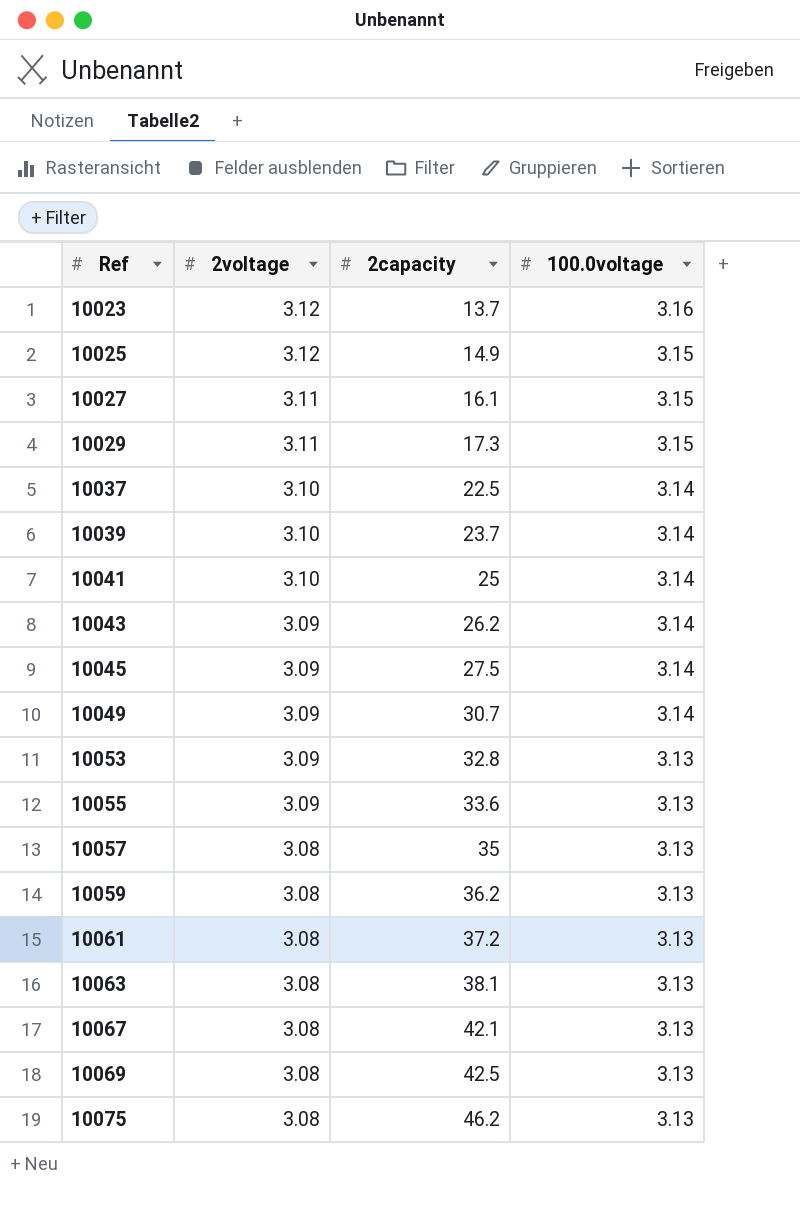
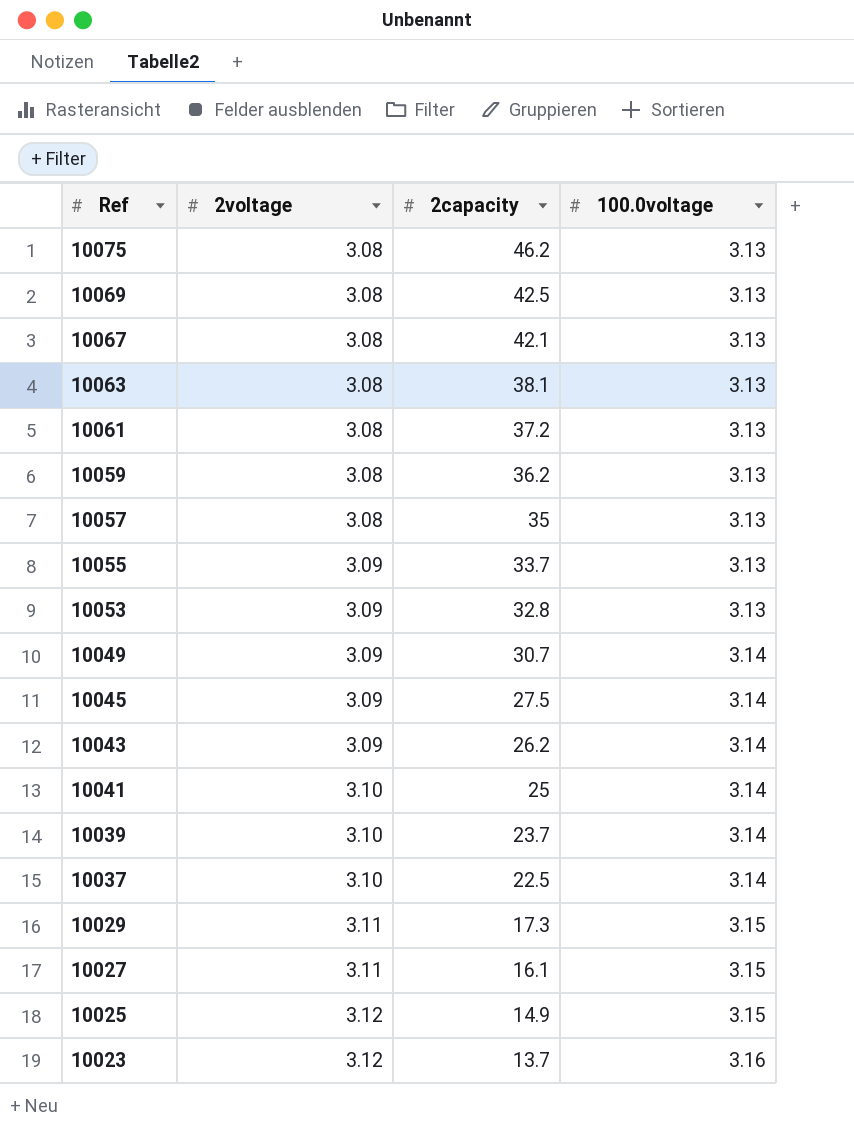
row order: Ref ascending -> Ref descending
10055 | 2capacity: 33.6 -> 33.7

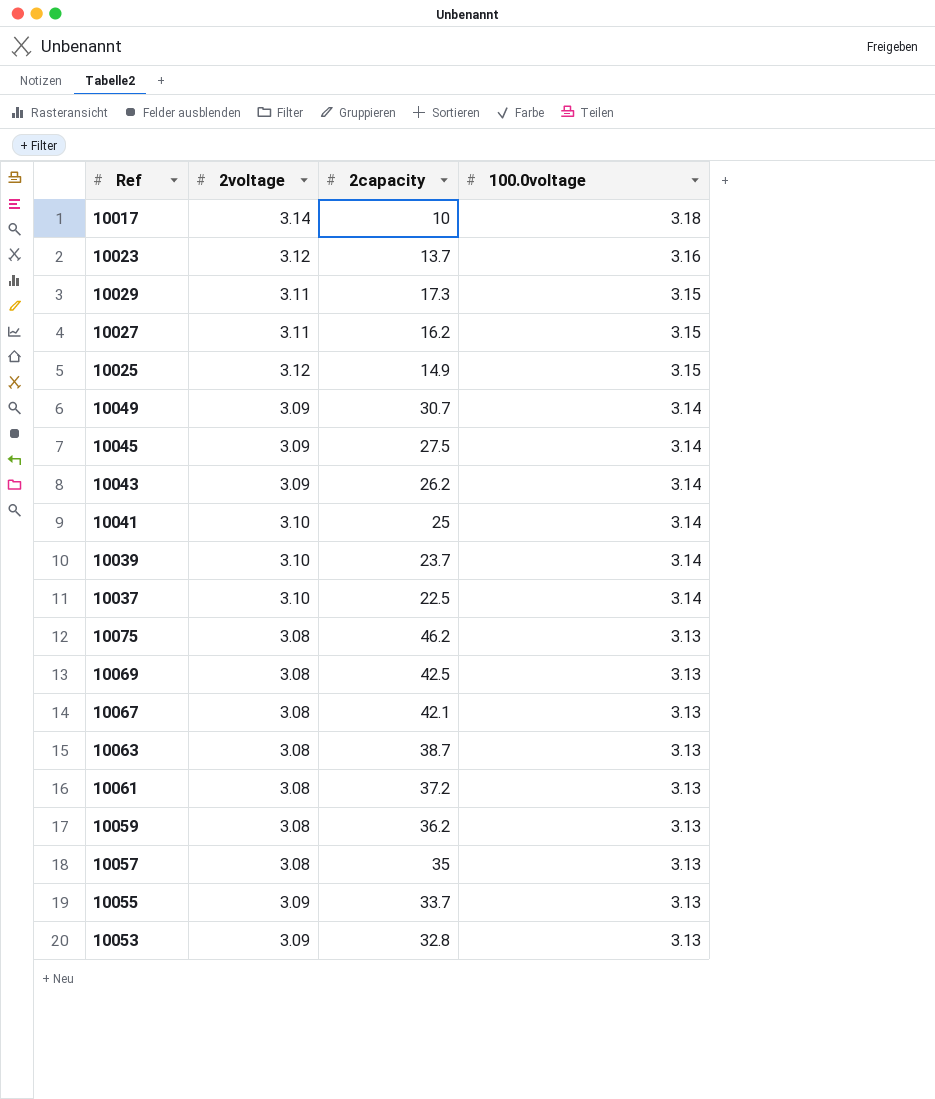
row order: Ref descending -> 100.0voltage descending
row 10017: none -> 3.14 | 10 | 3.18
10027 | 2capacity: 16.1 -> 16.2
10063 | 2capacity: 38.1 -> 38.7

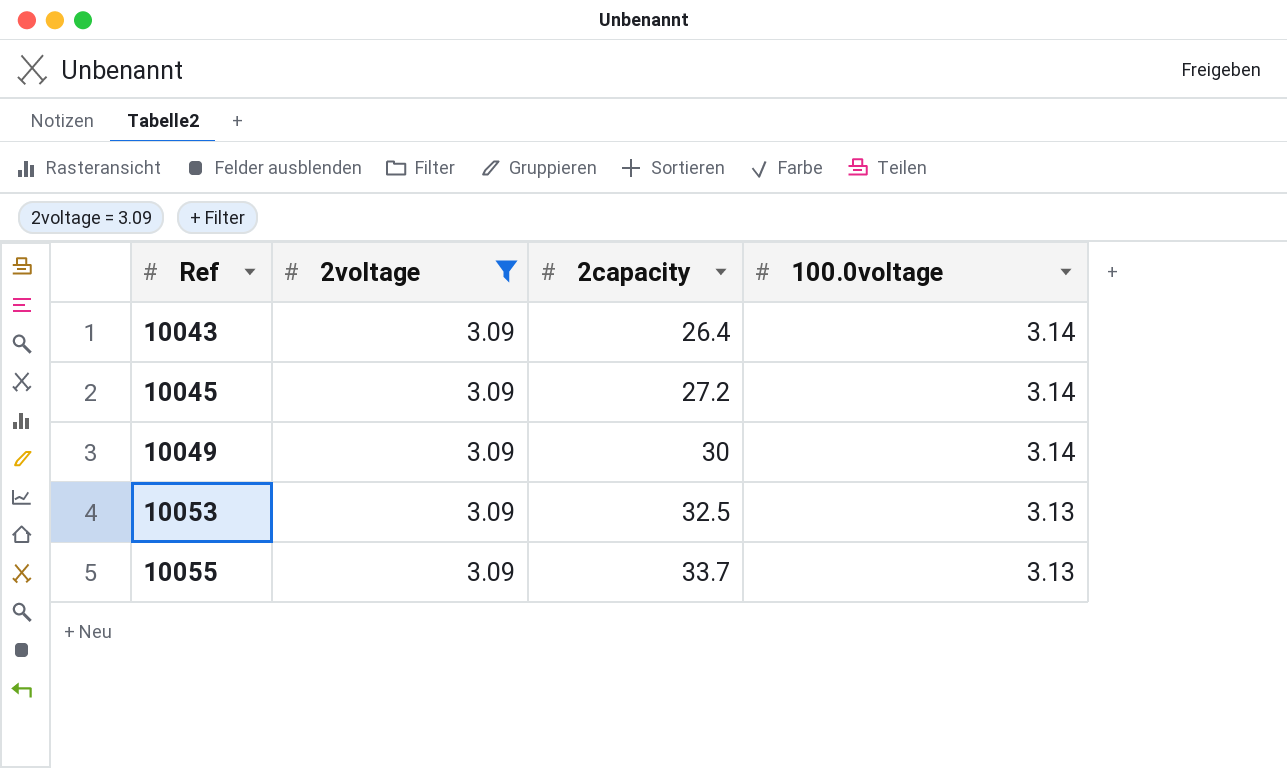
filter: none -> 2voltage = 3.09
row order: 100.0voltage descending -> Ref ascending
10043 | 2capacity: 26.2 -> 26.4
10045 | 2capacity: 27.5 -> 27.2
10049 | 2capacity: 30.7 -> 30
10053 | 2capacity: 32.8 -> 32.5

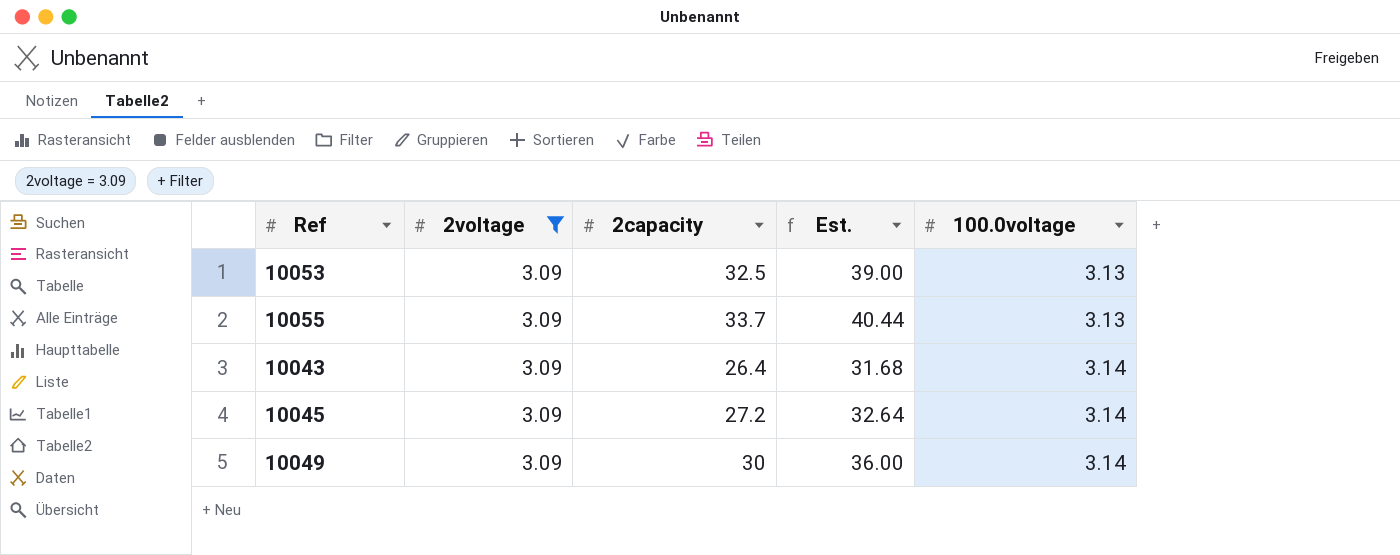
row order: Ref ascending -> 100.0voltage ascending
column Est. | formula: none -> [2capacity] * 1.2

